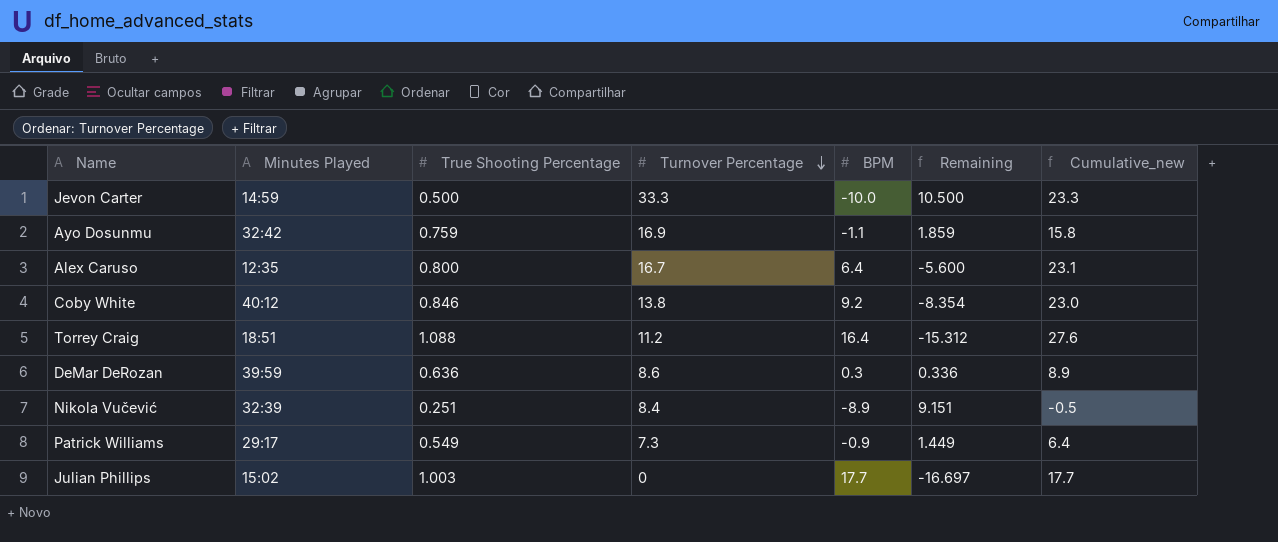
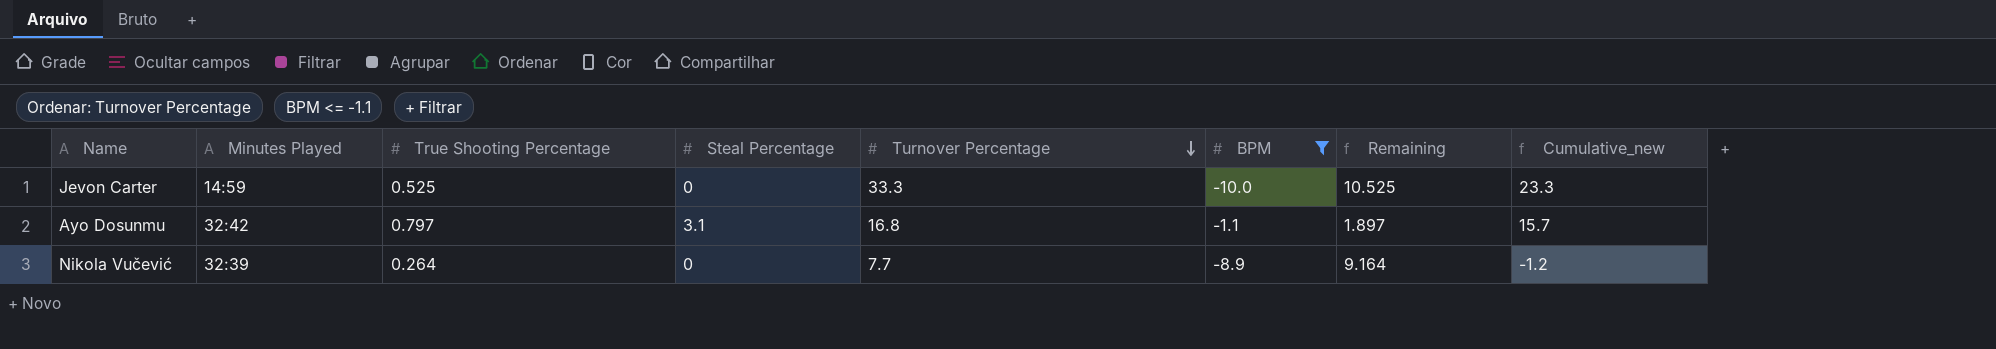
filter: none -> BPM <= -1.1
column Steal Percentage | position: none -> 4
Jevon Carter | True Shooting Percentage: 0.500 -> 0.525
Jevon Carter | Remaining: 10.500 -> 10.525
Ayo Dosunmu | True Shooting Percentage: 0.759 -> 0.797
Ayo Dosunmu | Turnover Percentage: 16.9 -> 16.8
Ayo Dosunmu | Remaining: 1.859 -> 1.897
Ayo Dosunmu | Cumulative_new: 15.8 -> 15.7
Nikola Vučević | True Shooting Percentage: 0.251 -> 0.264
Nikola Vučević | Turnover Percentage: 8.4 -> 7.7
Nikola Vučević | Remaining: 9.151 -> 9.164
Nikola Vučević | Cumulative_new: -0.5 -> -1.2

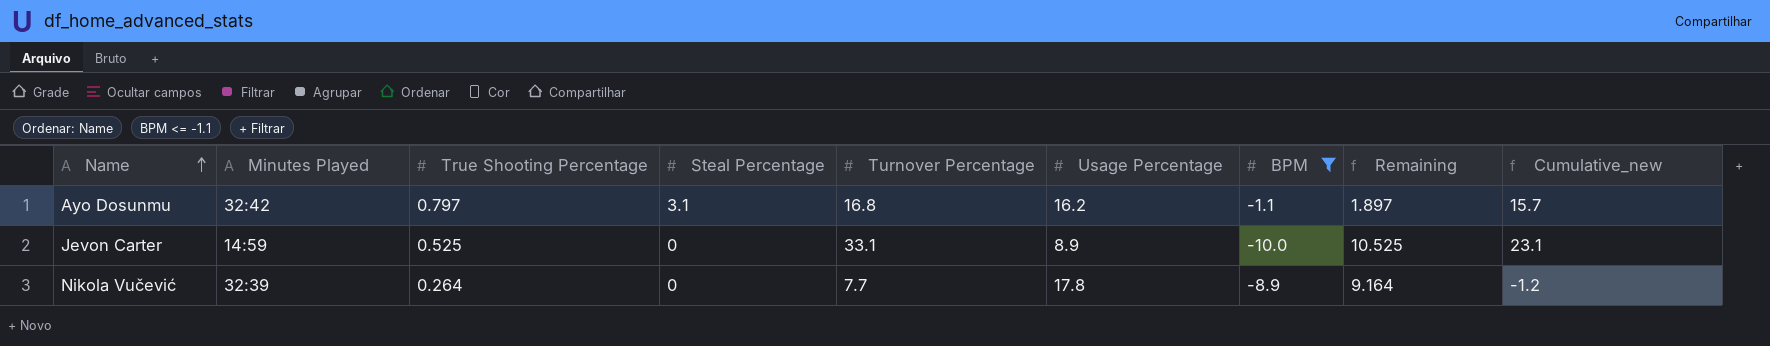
row order: Turnover Percentage descending -> Name ascending
column Usage Percentage | position: none -> 6
Jevon Carter | Turnover Percentage: 33.3 -> 33.1
Jevon Carter | Cumulative_new: 23.3 -> 23.1

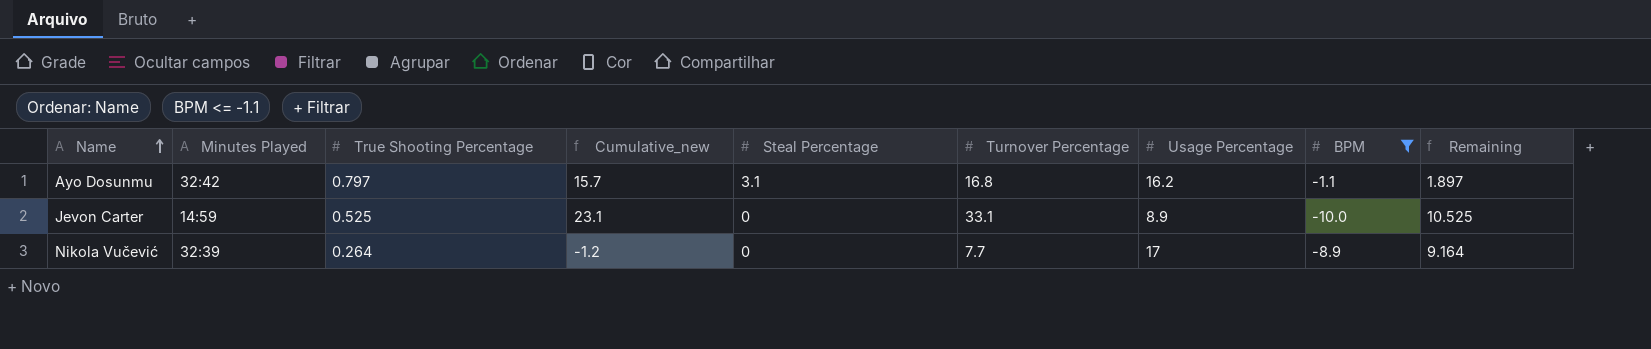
column Cumulative_new | position: 9 -> 4
Nikola Vučević | Usage Percentage: 17.8 -> 17

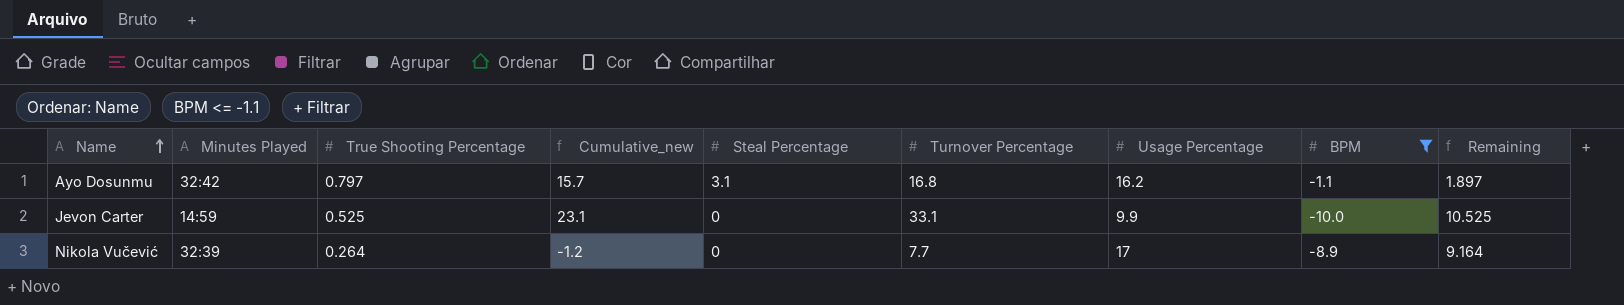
Jevon Carter | Usage Percentage: 8.9 -> 9.9

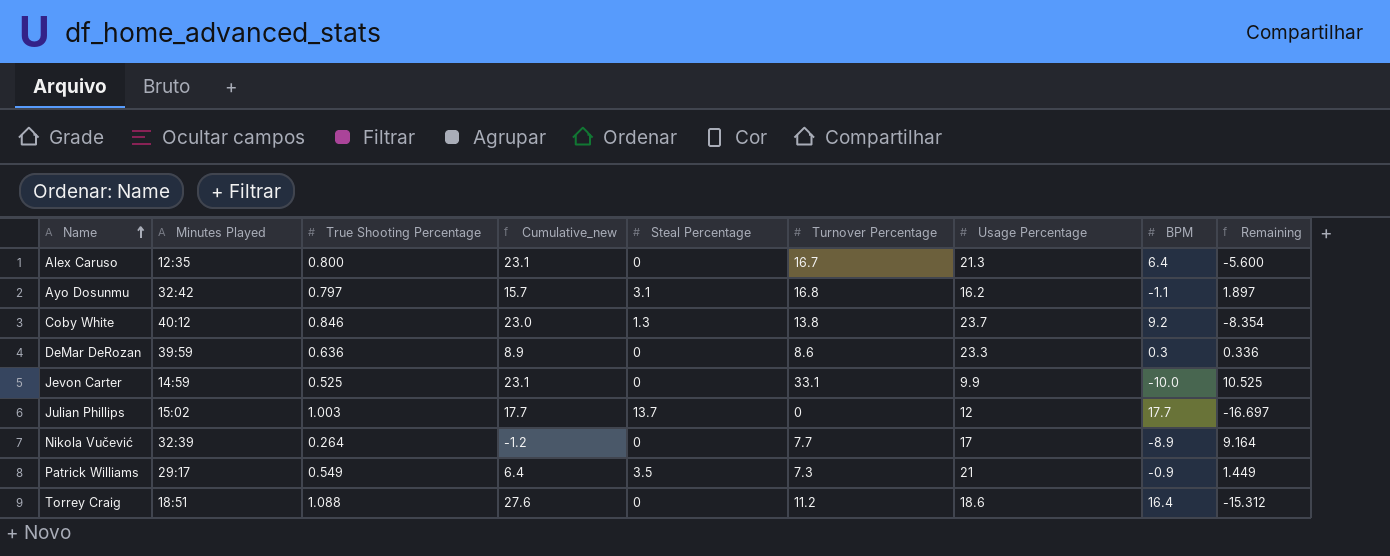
filter: BPM <= -1.1 -> none

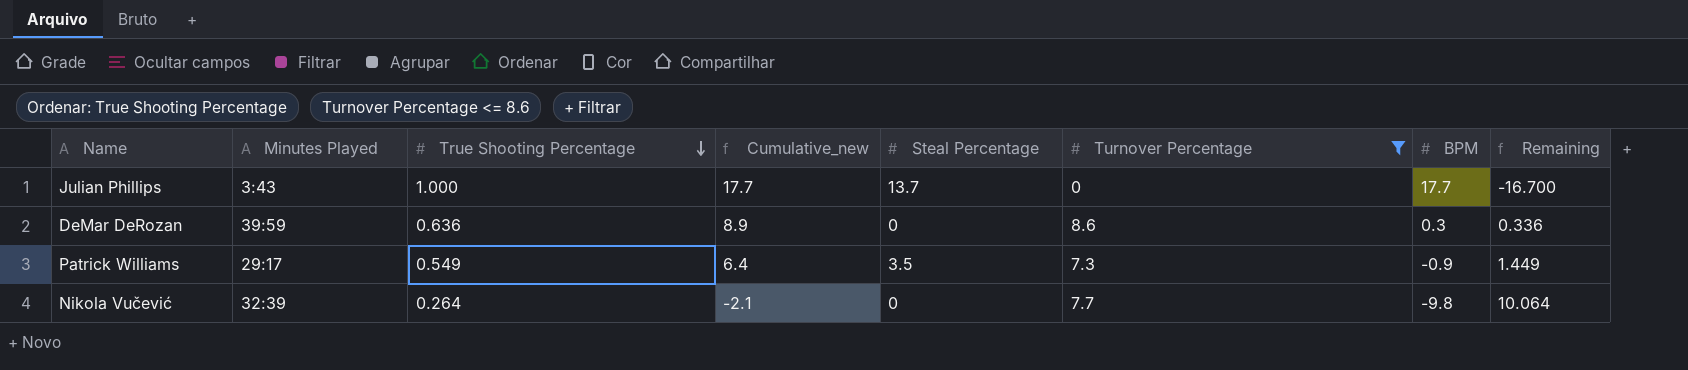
filter: none -> Turnover Percentage <= 8.6
row order: Name ascending -> True Shooting Percentage descending
column Usage Percentage | position: 7 -> none
Julian Phillips | Minutes Played: 15:02 -> 3:43
Julian Phillips | True Shooting Percentage: 1.003 -> 1.000
Julian Phillips | Remaining: -16.697 -> -16.700
Nikola Vučević | Cumulative_new: -1.2 -> -2.1
Nikola Vučević | BPM: -8.9 -> -9.8
Nikola Vučević | Remaining: 9.164 -> 10.064

